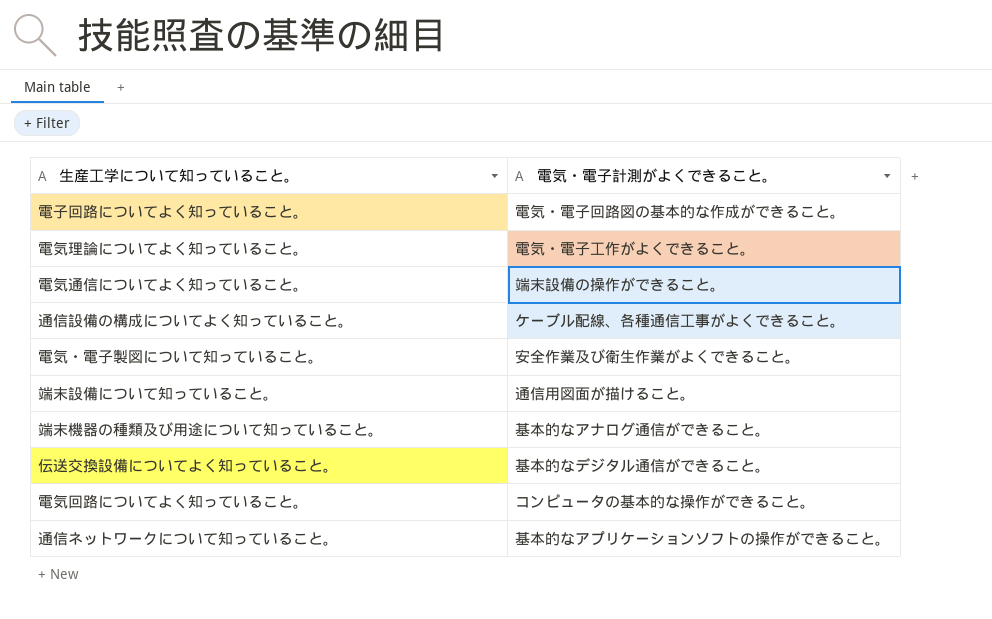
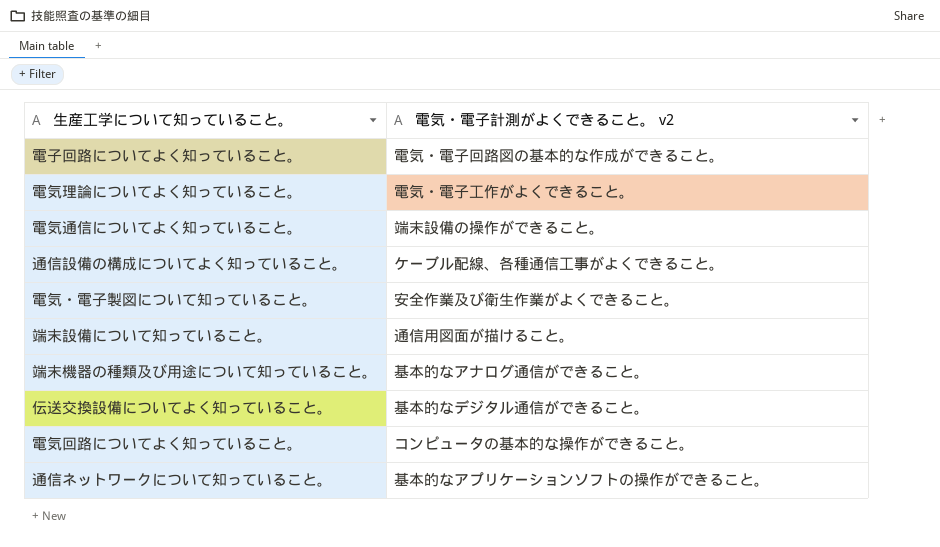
column name: 電気・電子計測がよくできること。 -> 電気・電子計測がよくできること。 v2

